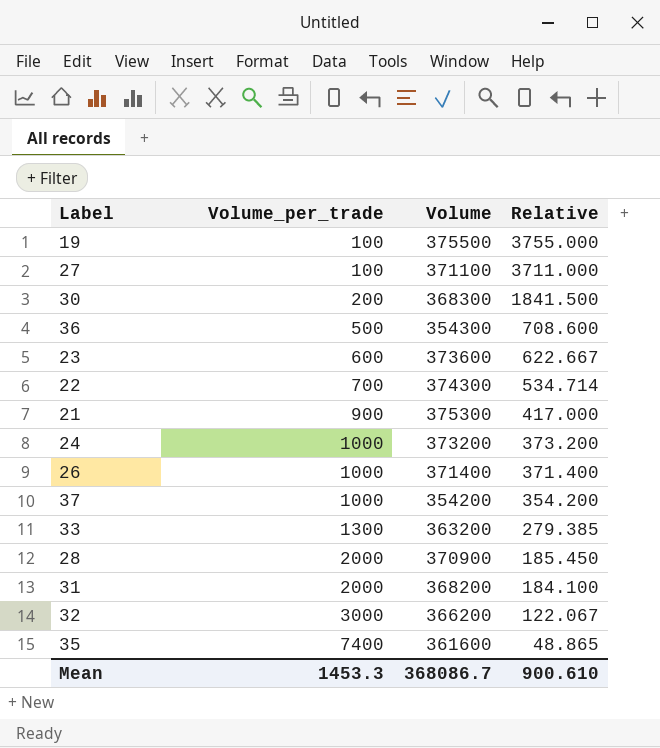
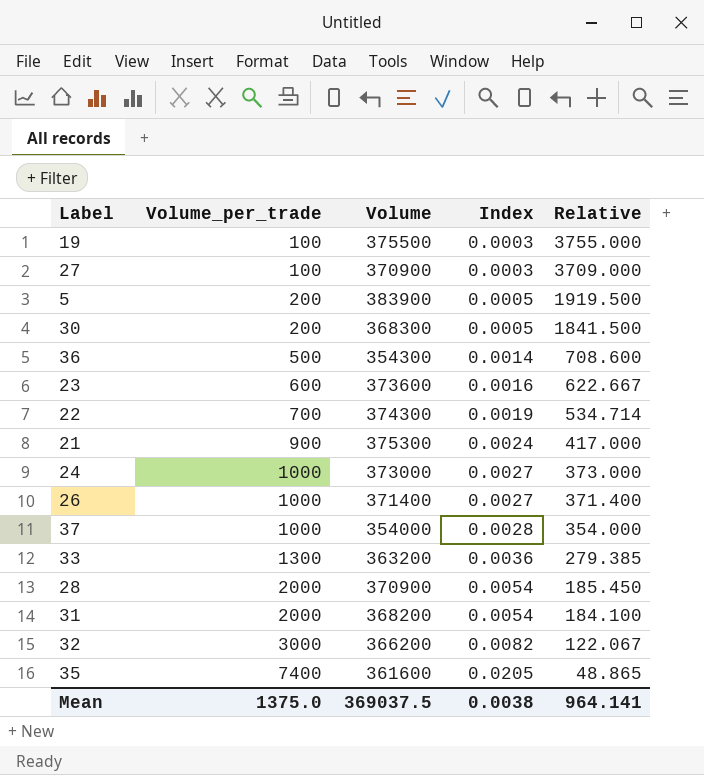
column Index | formula: none -> [Volume_per_trade] / [Volume]
27 | Volume: 371100 -> 370900
27 | Relative: 3711.000 -> 3709.000
row 5: none -> 200 | 383900 | 0.0005 | 1919.500
24 | Volume: 373200 -> 373000
24 | Relative: 373.200 -> 373.000
37 | Volume: 354200 -> 354000
37 | Relative: 354.200 -> 354.000
Mean | Volume_per_trade: 1453.3 -> 1375.0
Mean | Volume: 368086.7 -> 369037.5
Mean | Relative: 900.610 -> 964.141

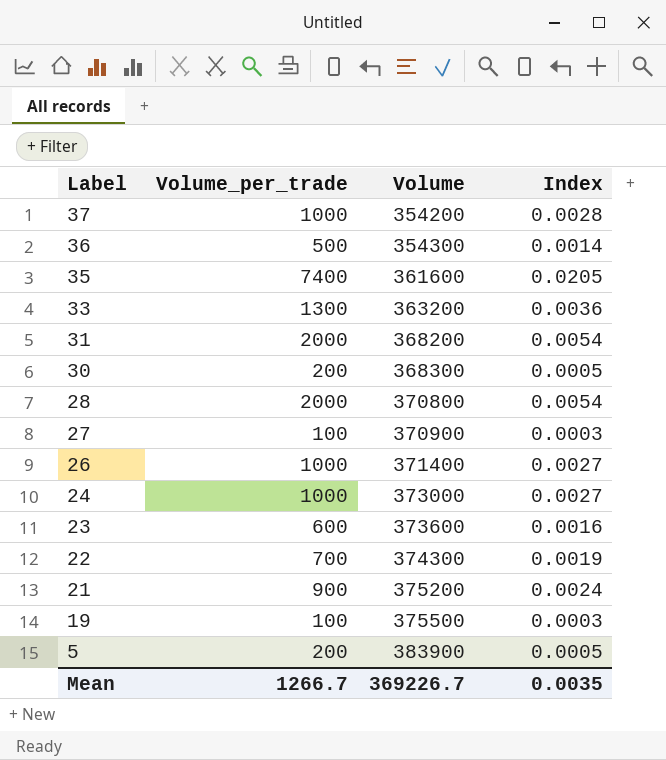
row order: Volume_per_trade ascending -> Label descending
column Relative | formula: [Volume] / [Volume_per_trade] -> none
row 32: 3000 | 366200 | 0.0082 | 122.067 -> none
37 | Volume: 354000 -> 354200
28 | Volume: 370900 -> 370800
21 | Volume: 375300 -> 375200
Mean | Volume_per_trade: 1375.0 -> 1266.7
Mean | Volume: 369037.5 -> 369226.7
Mean | Index: 0.0038 -> 0.0035

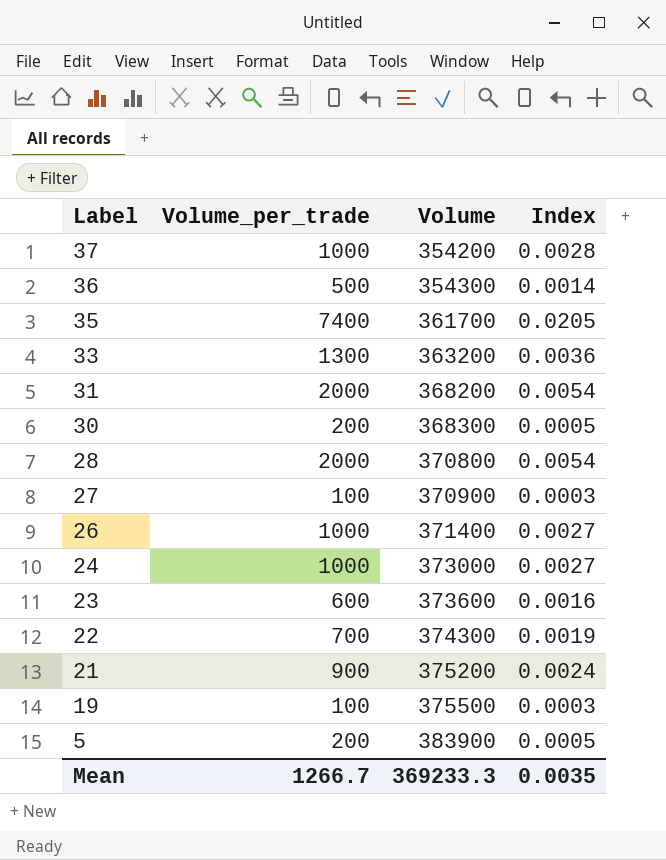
35 | Volume: 361600 -> 361700
Mean | Volume: 369226.7 -> 369233.3

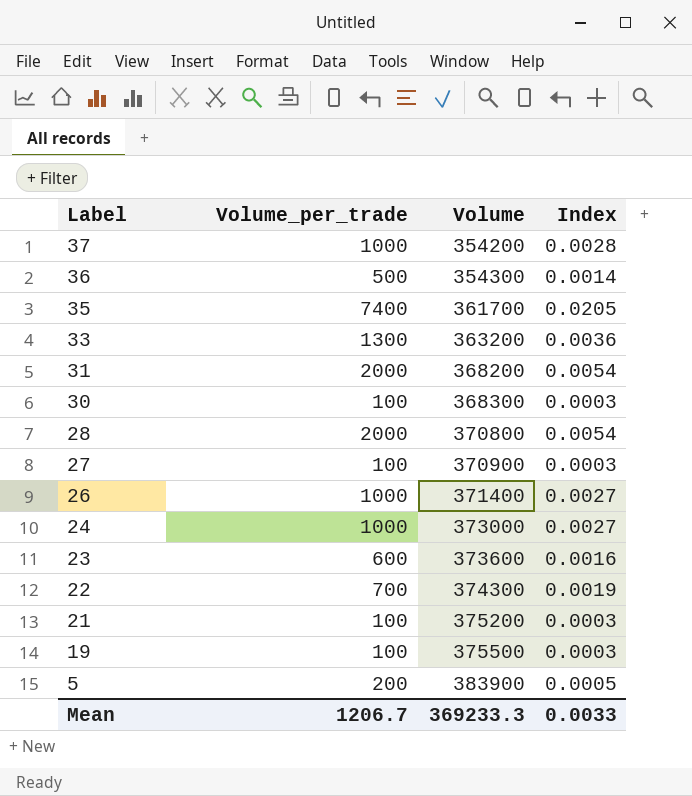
30 | Volume_per_trade: 200 -> 100
30 | Index: 0.0005 -> 0.0003
21 | Volume_per_trade: 900 -> 100
21 | Index: 0.0024 -> 0.0003
Mean | Volume_per_trade: 1266.7 -> 1206.7
Mean | Index: 0.0035 -> 0.0033

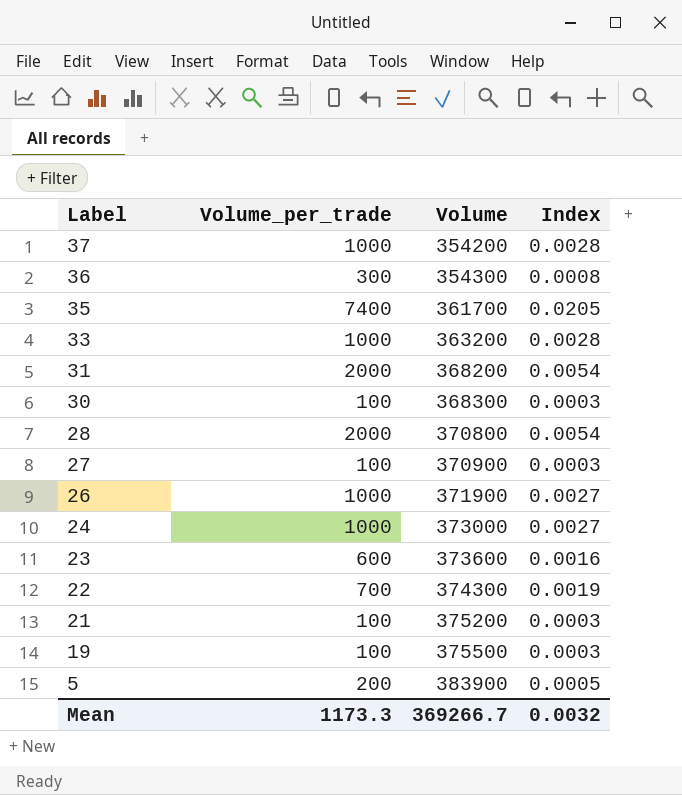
36 | Volume_per_trade: 500 -> 300
36 | Index: 0.0014 -> 0.0008
33 | Volume_per_trade: 1300 -> 1000
33 | Index: 0.0036 -> 0.0028
26 | Volume: 371400 -> 371900
Mean | Volume_per_trade: 1206.7 -> 1173.3
Mean | Volume: 369233.3 -> 369266.7
Mean | Index: 0.0033 -> 0.0032

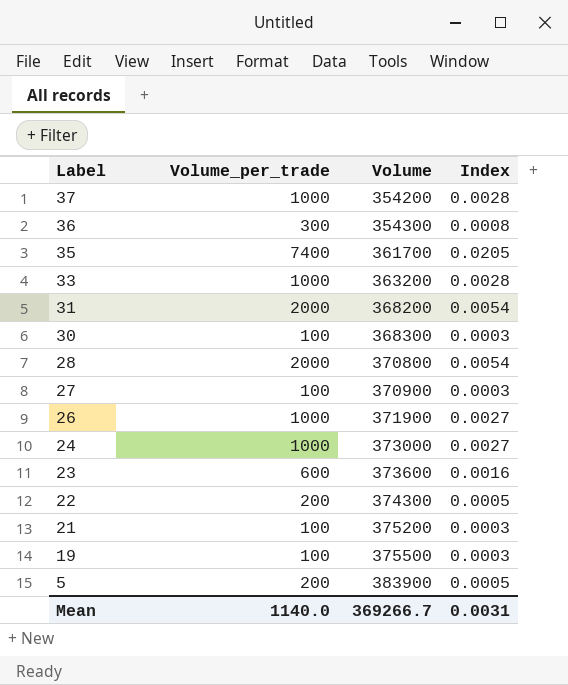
22 | Volume_per_trade: 700 -> 200
22 | Index: 0.0019 -> 0.0005
Mean | Volume_per_trade: 1173.3 -> 1140.0
Mean | Index: 0.0032 -> 0.0031

